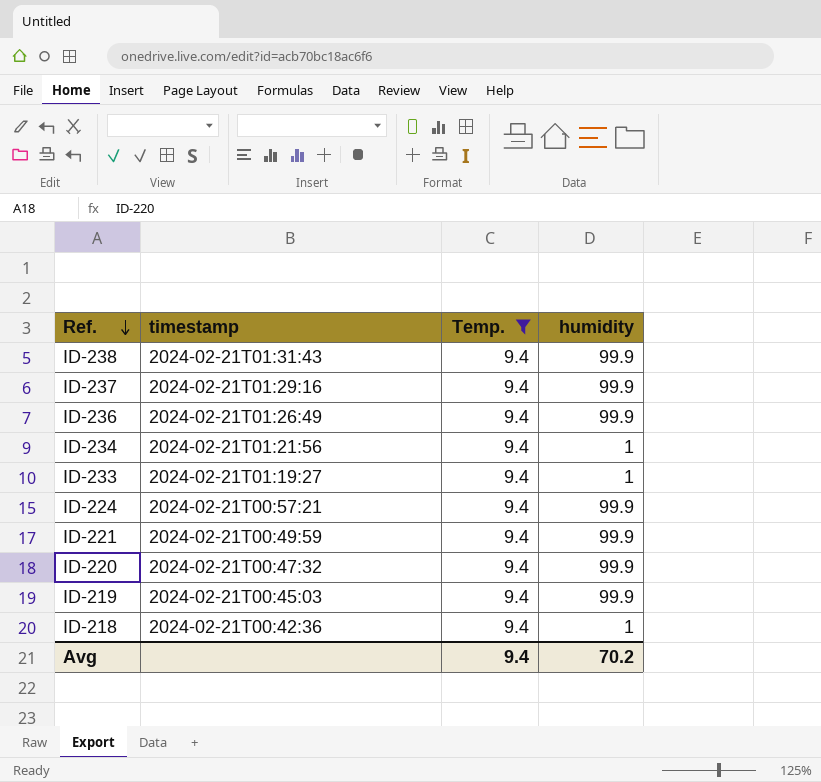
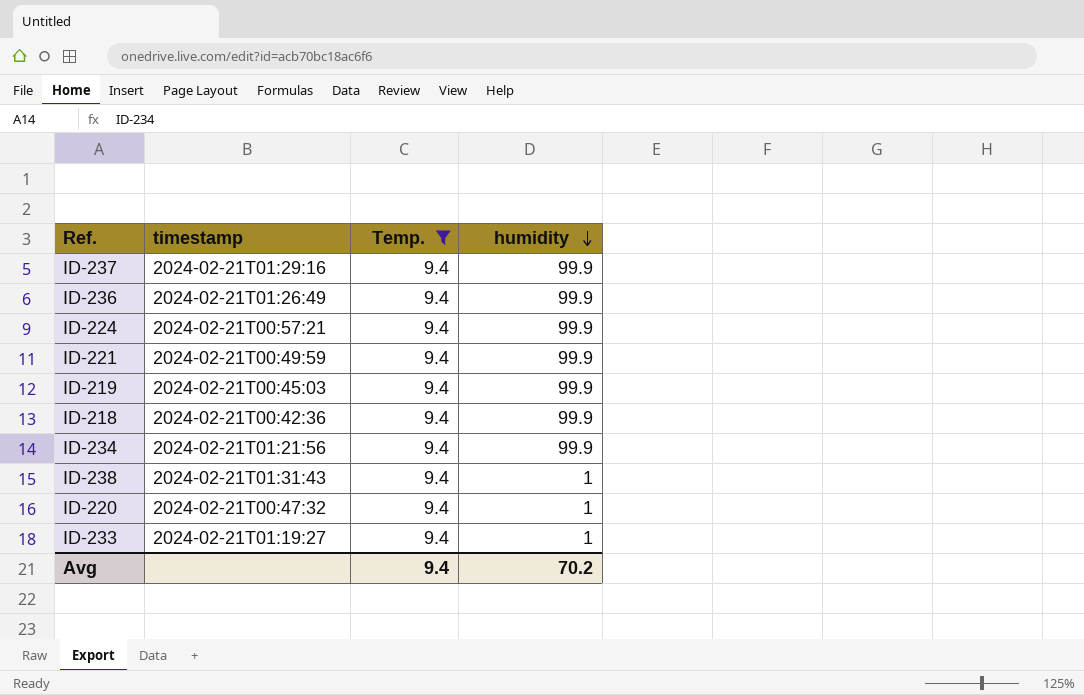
row order: Ref. descending -> humidity descending
ID-218 | humidity: 1 -> 99.9
ID-234 | humidity: 1 -> 99.9
ID-238 | humidity: 99.9 -> 1
ID-220 | humidity: 99.9 -> 1

